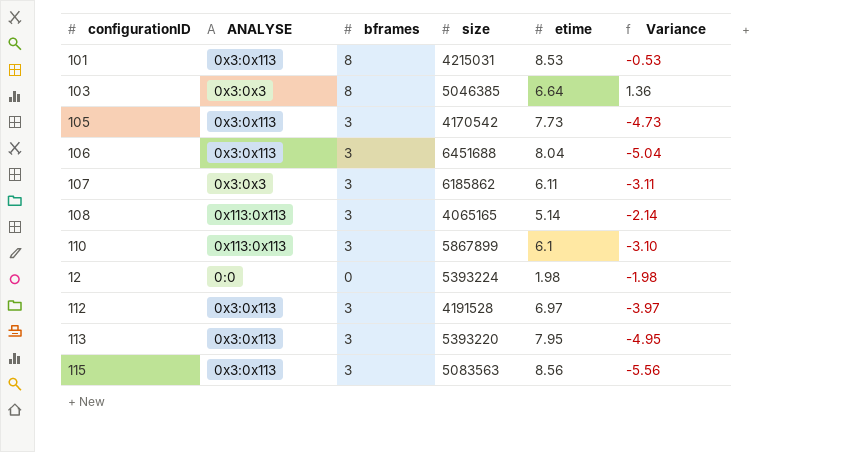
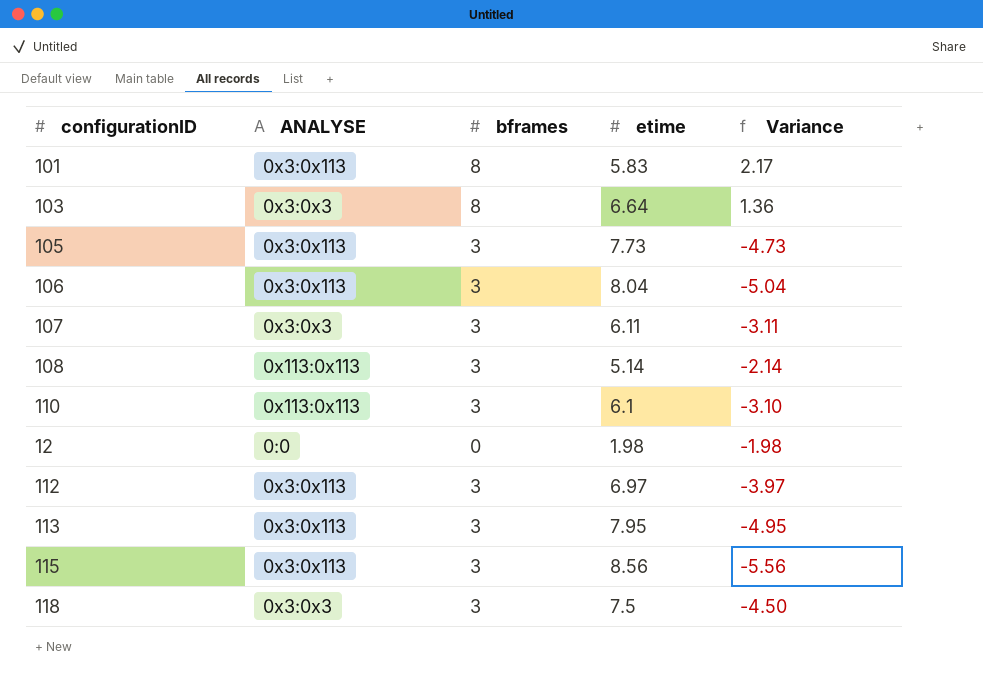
column size | position: 4 -> none
101 | etime: 8.53 -> 5.83
101 | Variance: -0.53 -> 2.17
row 118: none -> 0x3:0x3 | 3 | 7.5 | -4.50

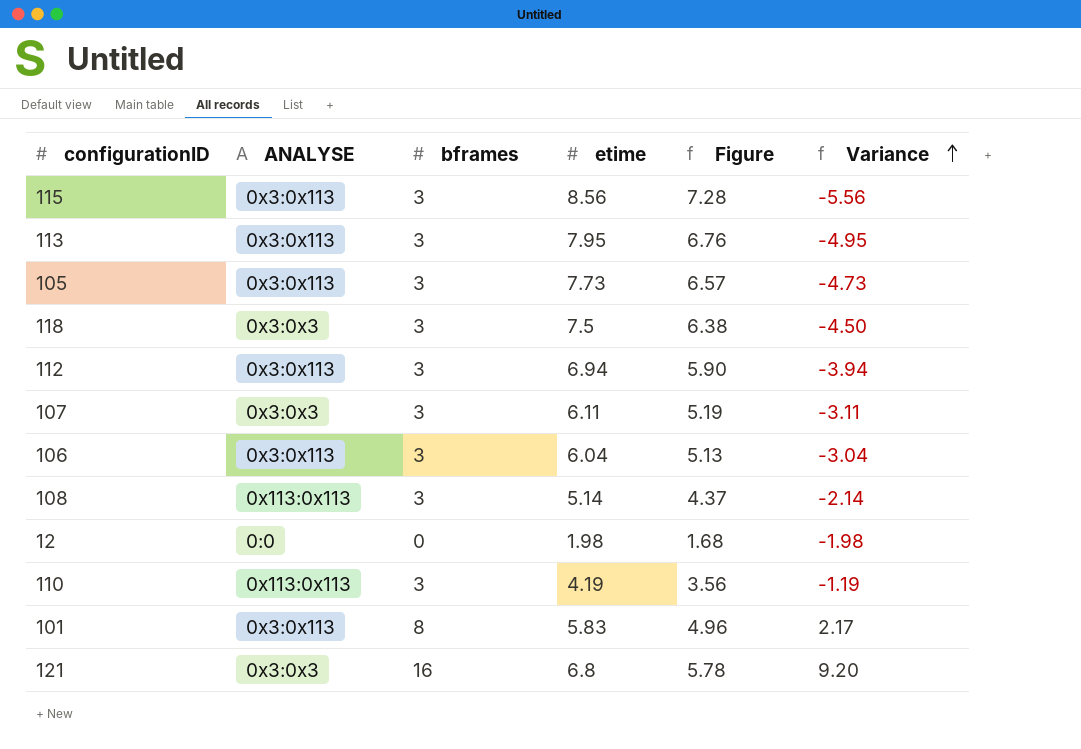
row order: none -> Variance ascending
column Figure | formula: none -> [etime] * 0.85
row 103: 0x3:0x3 | 8 | 6.64 | 1.36 -> none
112 | etime: 6.97 -> 6.94
112 | Variance: -3.97 -> -3.94
106 | etime: 8.04 -> 6.04
106 | Variance: -5.04 -> -3.04
110 | etime: 6.1 -> 4.19
110 | Variance: -3.10 -> -1.19
row 121: none -> 0x3:0x3 | 16 | 6.8 | 5.78 | 9.20

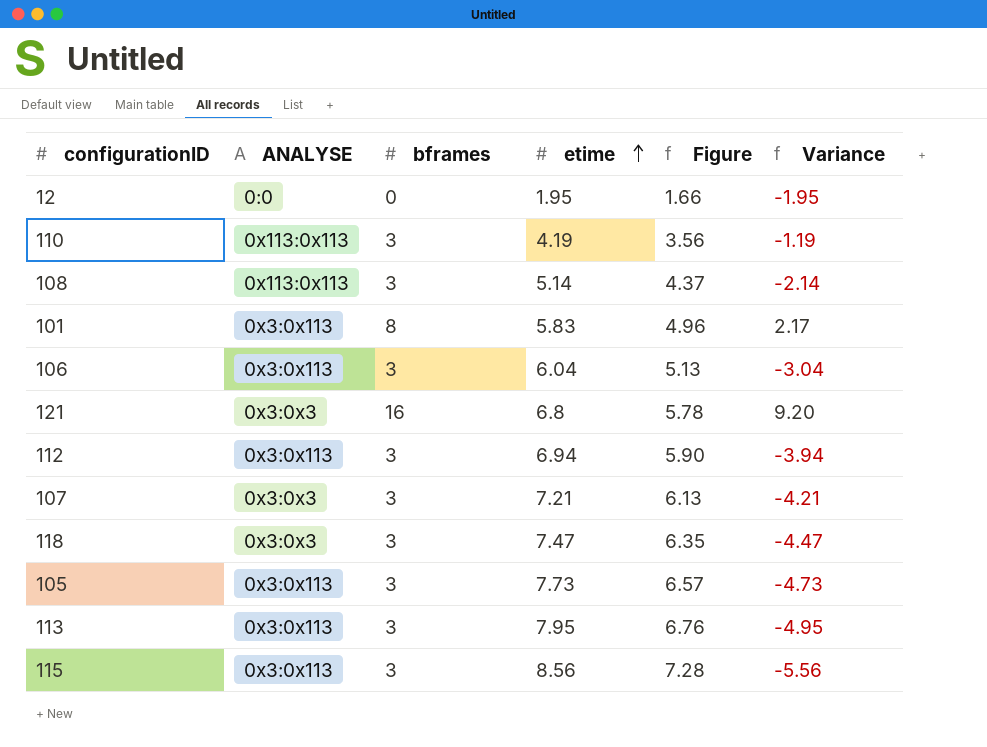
row order: Variance ascending -> etime ascending
12 | etime: 1.98 -> 1.95
12 | Figure: 1.68 -> 1.66
12 | Variance: -1.98 -> -1.95
107 | etime: 6.11 -> 7.21
107 | Figure: 5.19 -> 6.13
107 | Variance: -3.11 -> -4.21
118 | etime: 7.5 -> 7.47
118 | Figure: 6.38 -> 6.35
118 | Variance: -4.50 -> -4.47

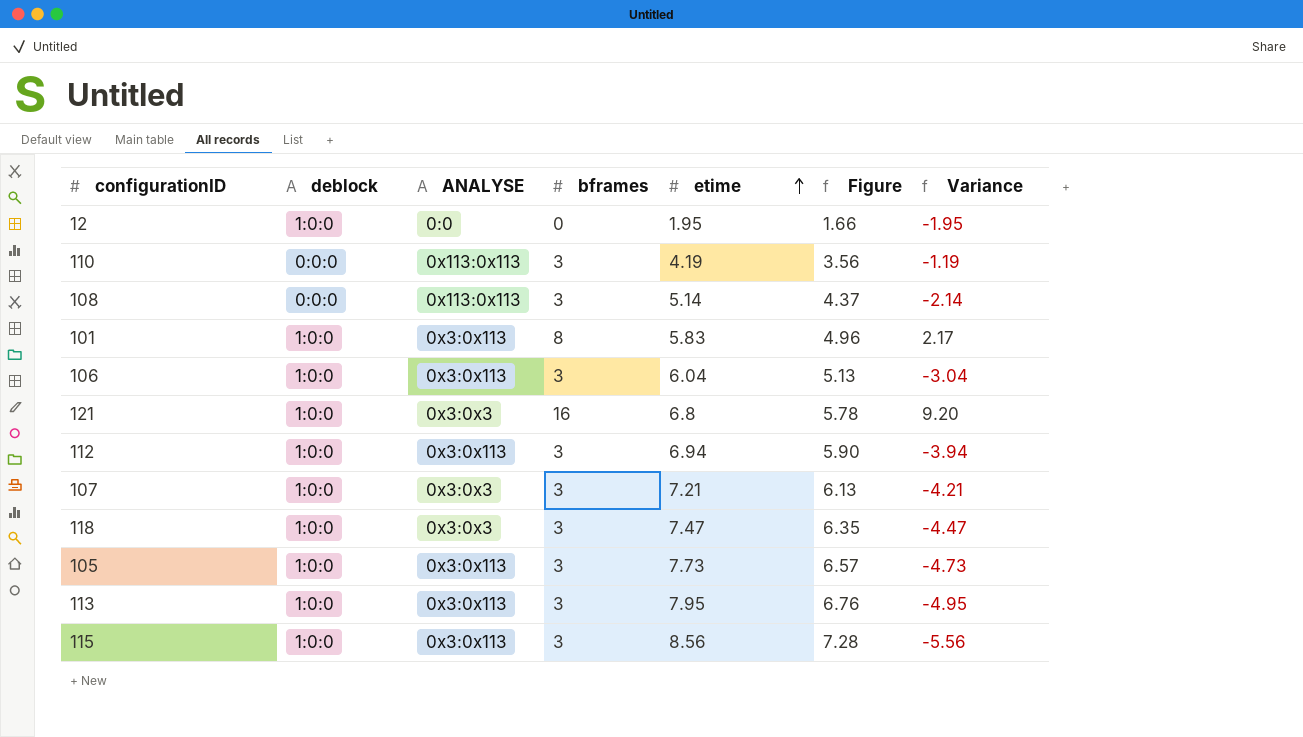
column deblock | position: none -> 2

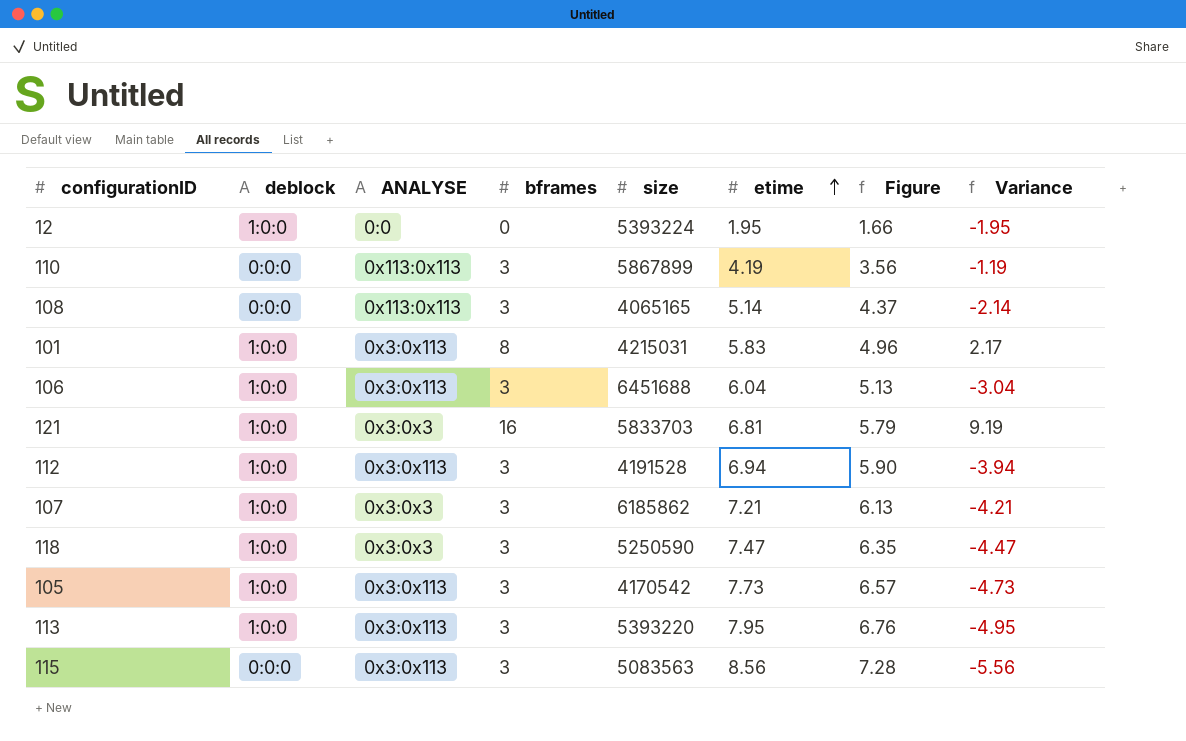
column size | position: none -> 5
121 | etime: 6.8 -> 6.81
121 | Figure: 5.78 -> 5.79
121 | Variance: 9.20 -> 9.19
115 | deblock: 1:0:0 -> 0:0:0

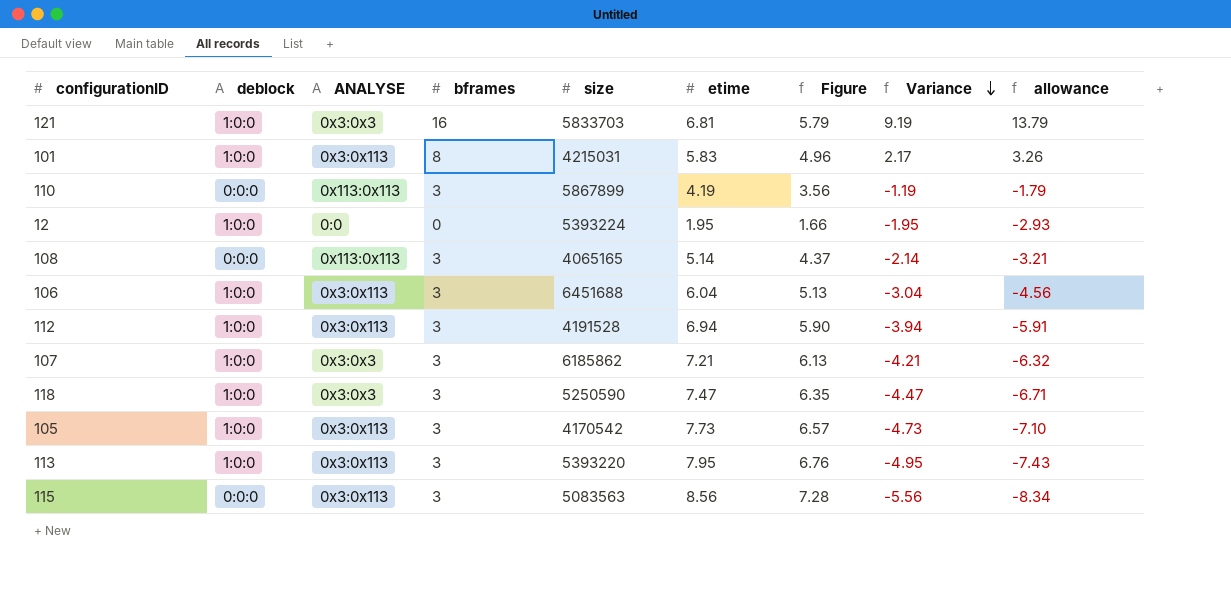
row order: etime ascending -> Variance descending
column allowance | formula: none -> [Variance] * 1.5

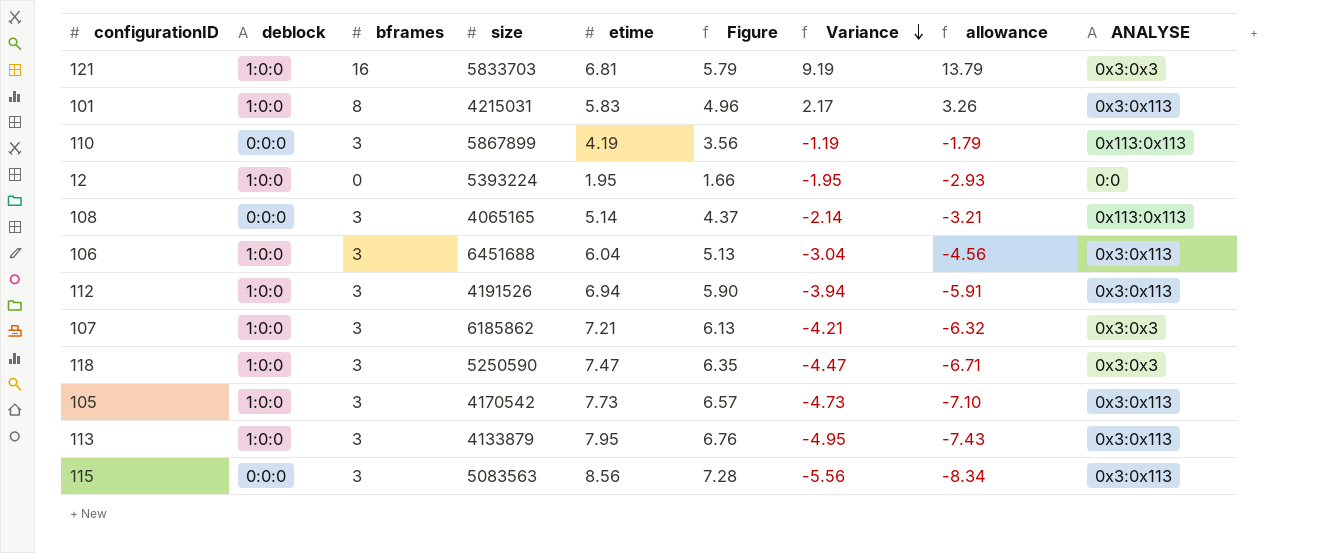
column ANALYSE | position: 3 -> 9
112 | size: 4191528 -> 4191526
113 | size: 5393220 -> 4133879

